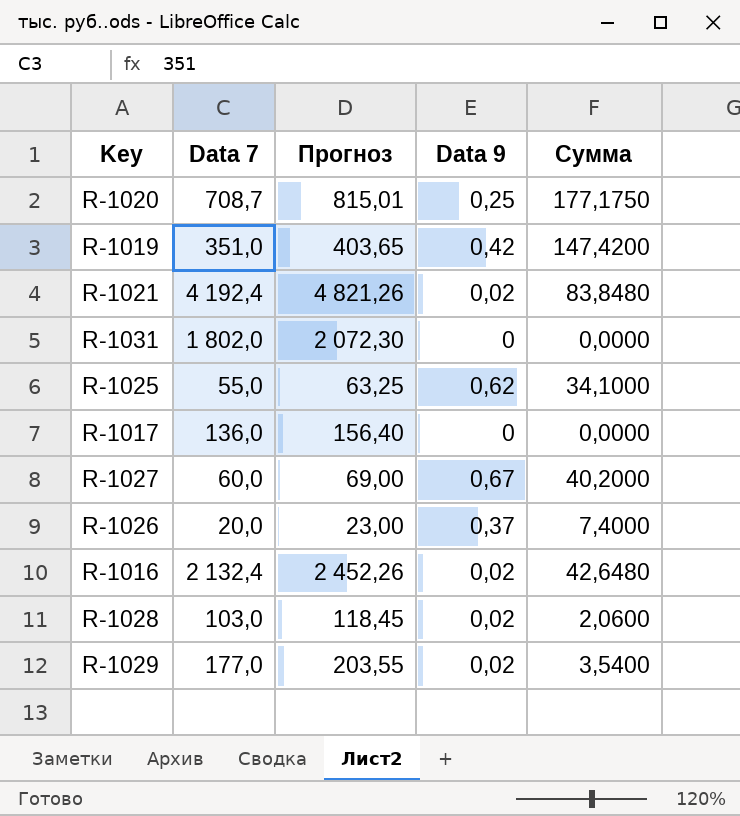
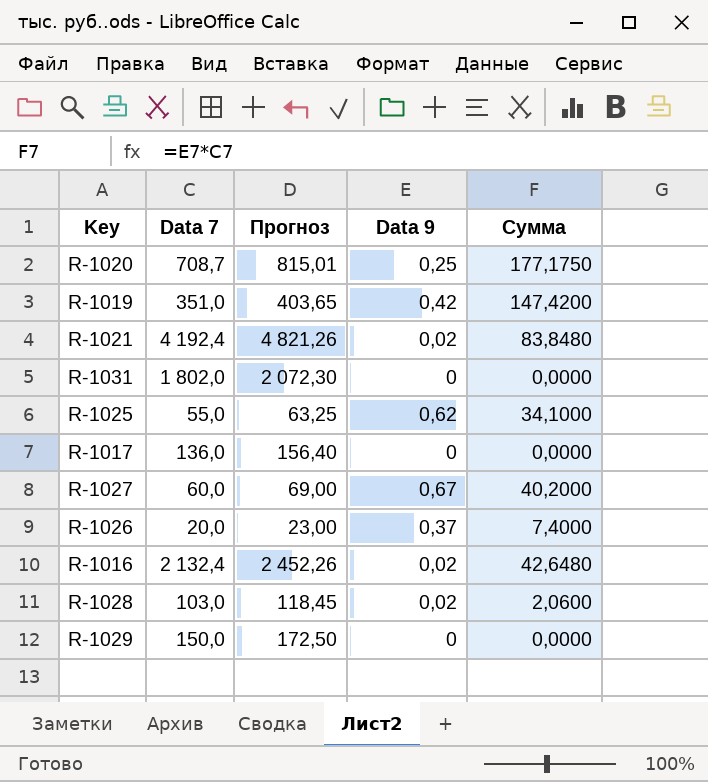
R-1029 | Data 7: 177,0 -> 150,0
R-1029 | Прогноз: 203,55 -> 172,50
R-1029 | Data 9: 0,02 -> 0
R-1029 | Сумма: 3,5400 -> 0,0000

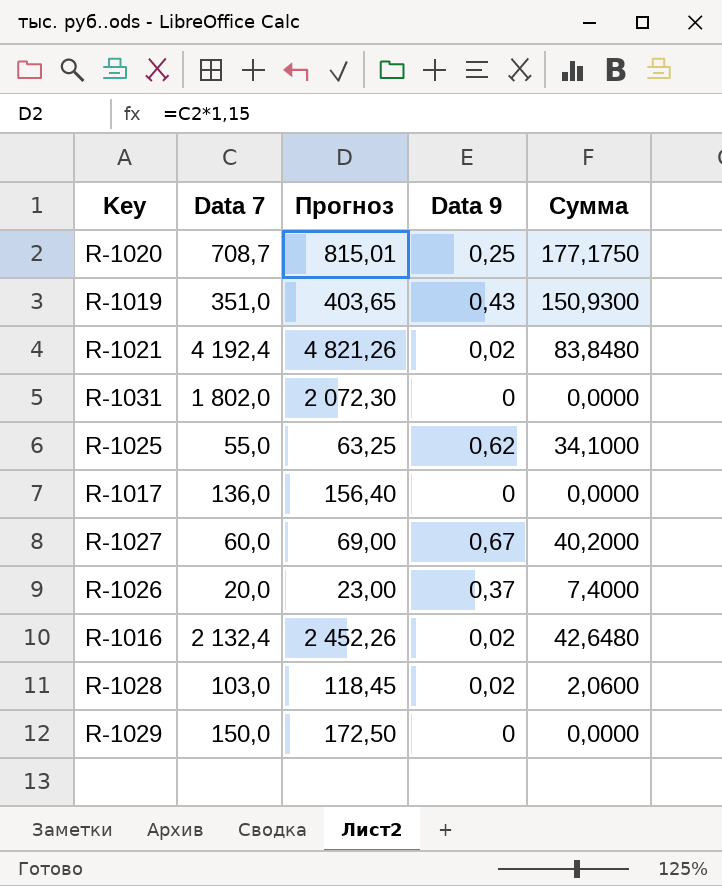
R-1019 | Data 9: 0,42 -> 0,43
R-1019 | Сумма: 147,4200 -> 150,9300

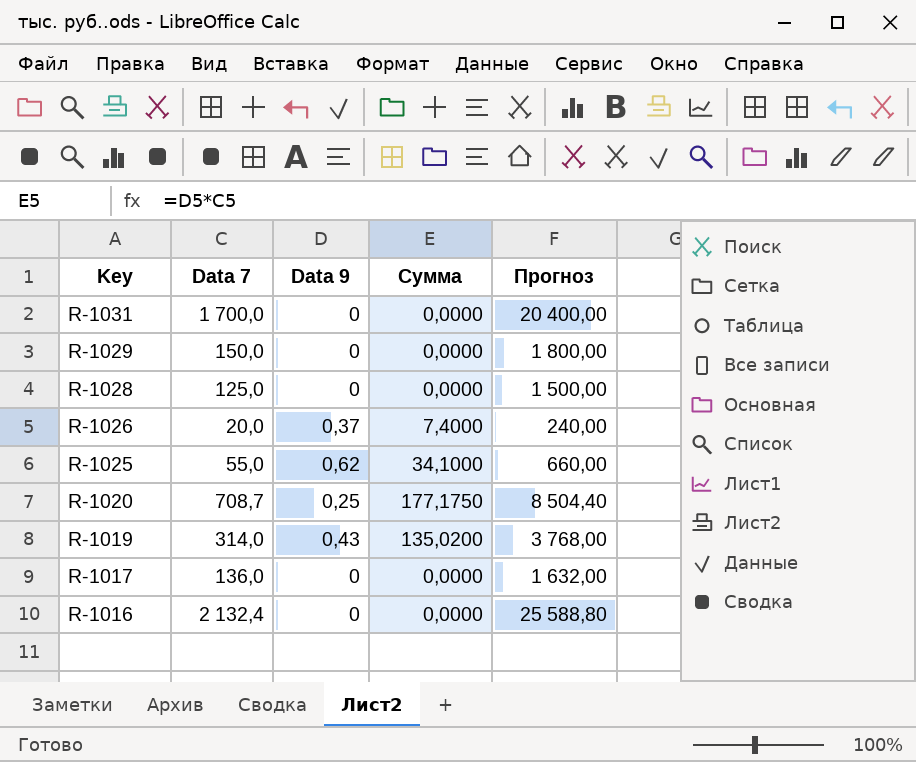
row order: none -> Key descending
column Прогноз | formula: [Data 7] * 1,15 -> [Data 7] * 12
column Прогноз | position: 3 -> 5
row R-1021: 4 192,4 | 4 821,26 | 0,02 | 83,8480 -> none
row R-1027: 60,0 | 69,00 | 0,67 | 40,2000 -> none
R-1031 | Data 7: 1 802,0 -> 1 700,0
R-1028 | Data 7: 103,0 -> 125,0
R-1028 | Data 9: 0,02 -> 0
R-1028 | Сумма: 2,0600 -> 0,0000
R-1019 | Data 7: 351,0 -> 314,0
R-1019 | Сумма: 150,9300 -> 135,0200
R-1016 | Data 9: 0,02 -> 0
R-1016 | Сумма: 42,6480 -> 0,0000

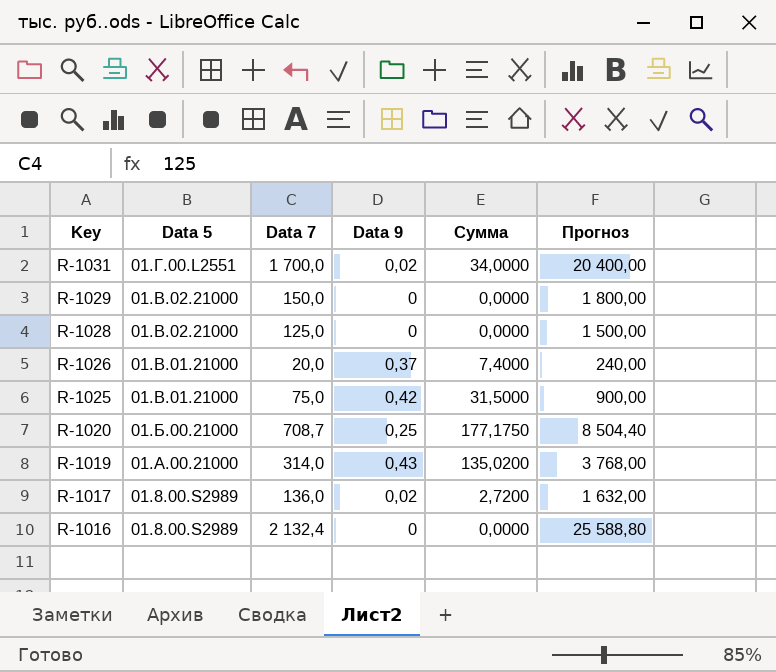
column Data 5 | position: none -> 2
R-1031 | Data 9: 0 -> 0,02
R-1031 | Сумма: 0,0000 -> 34,0000
R-1025 | Data 7: 55,0 -> 75,0
R-1025 | Data 9: 0,62 -> 0,42
R-1025 | Сумма: 34,1000 -> 31,5000
R-1025 | Прогноз: 660,00 -> 900,00
R-1017 | Data 9: 0 -> 0,02
R-1017 | Сумма: 0,0000 -> 2,7200

